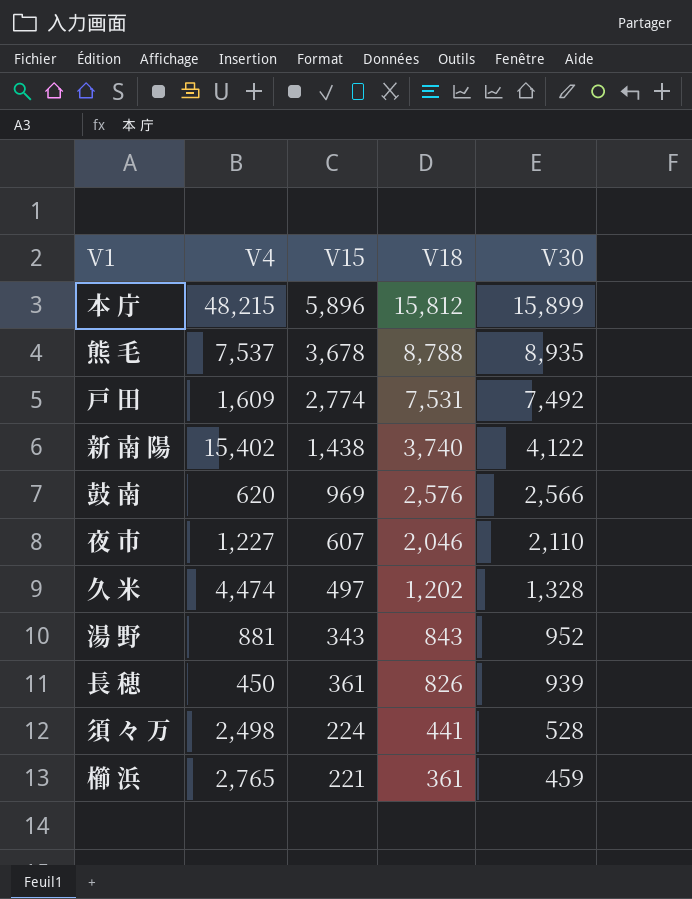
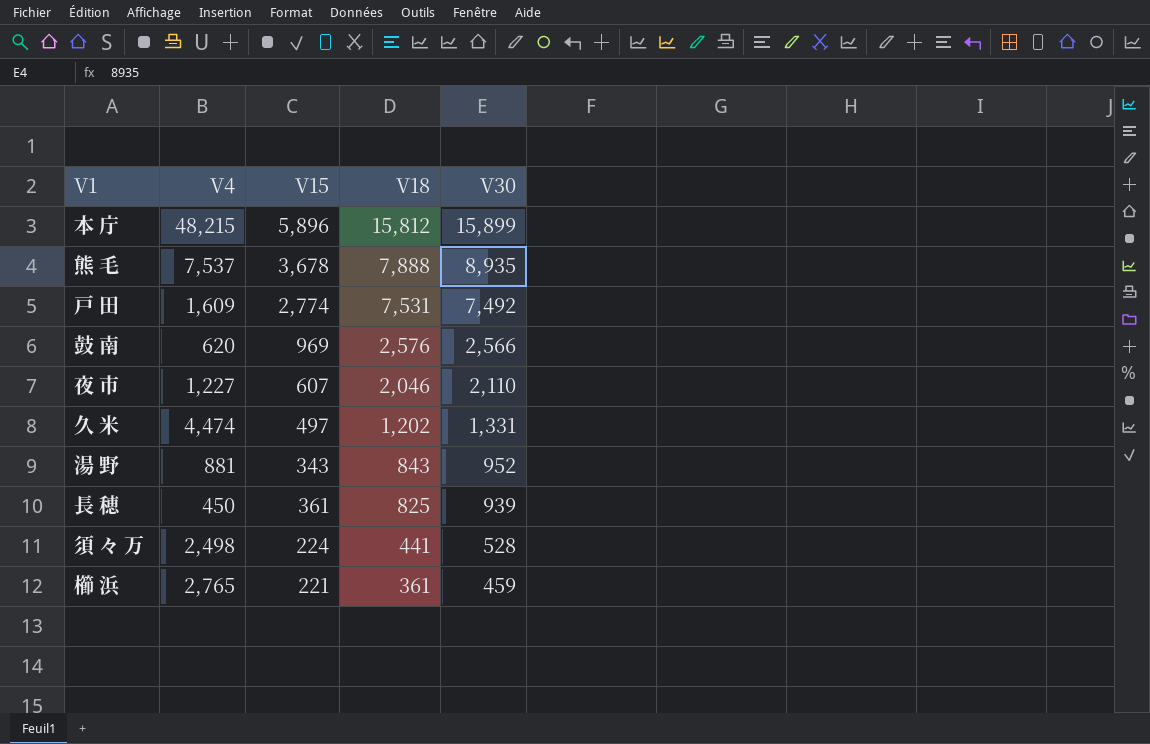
row 新 南 陽: 15,402 | 1,438 | 3,740 | 4,122 -> none
熊 毛 | V18: 8,788 -> 7,888
久 米 | V30: 1,328 -> 1,331
長 穂 | V18: 826 -> 825

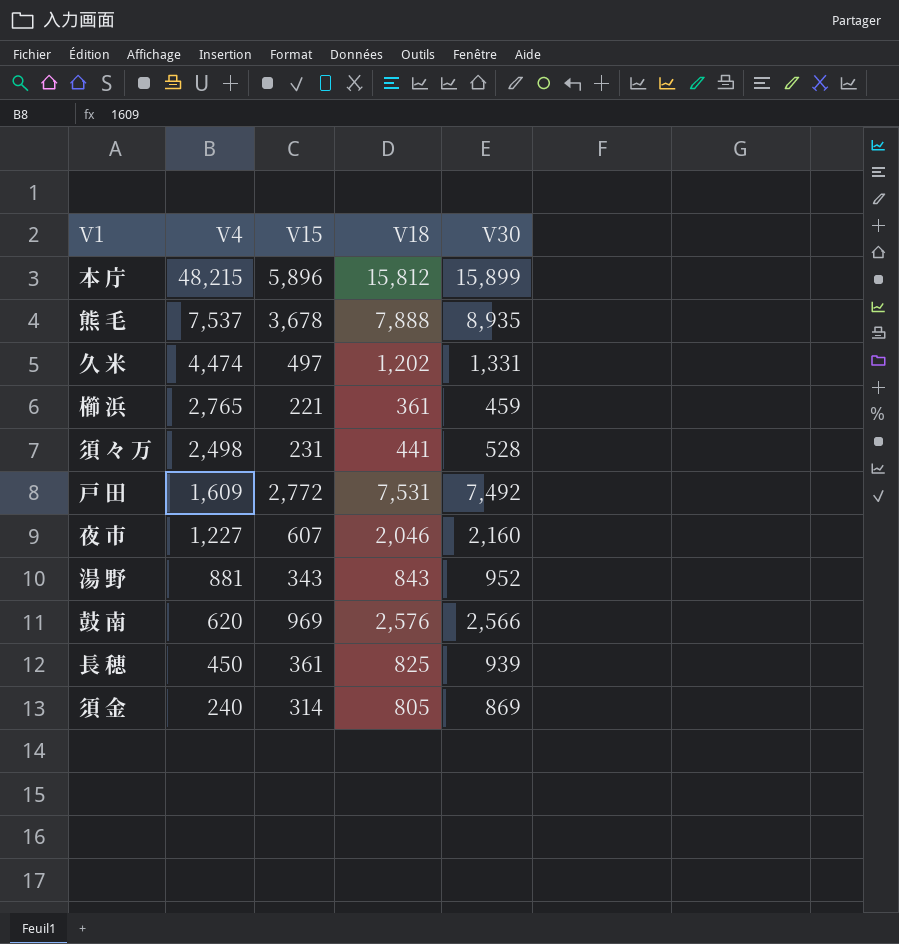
row order: V18 descending -> V4 descending
須 々 万 | V15: 224 -> 231
戸 田 | V15: 2,774 -> 2,772
夜 市 | V30: 2,110 -> 2,160
row 須 金: none -> 240 | 314 | 805 | 869

